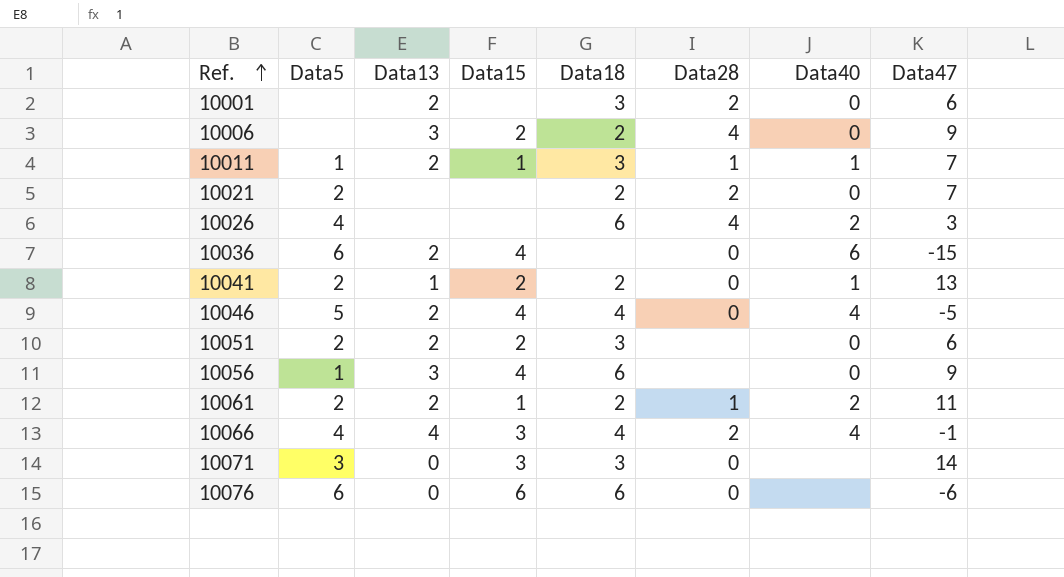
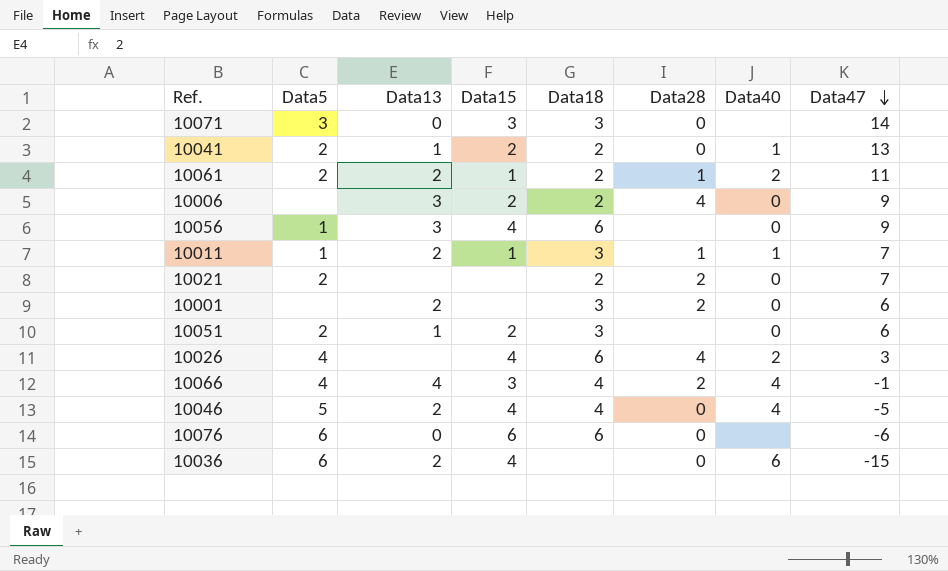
row order: Ref. ascending -> Data47 descending
10051 | Data13: 2 -> 1
10026 | Data15: none -> 4

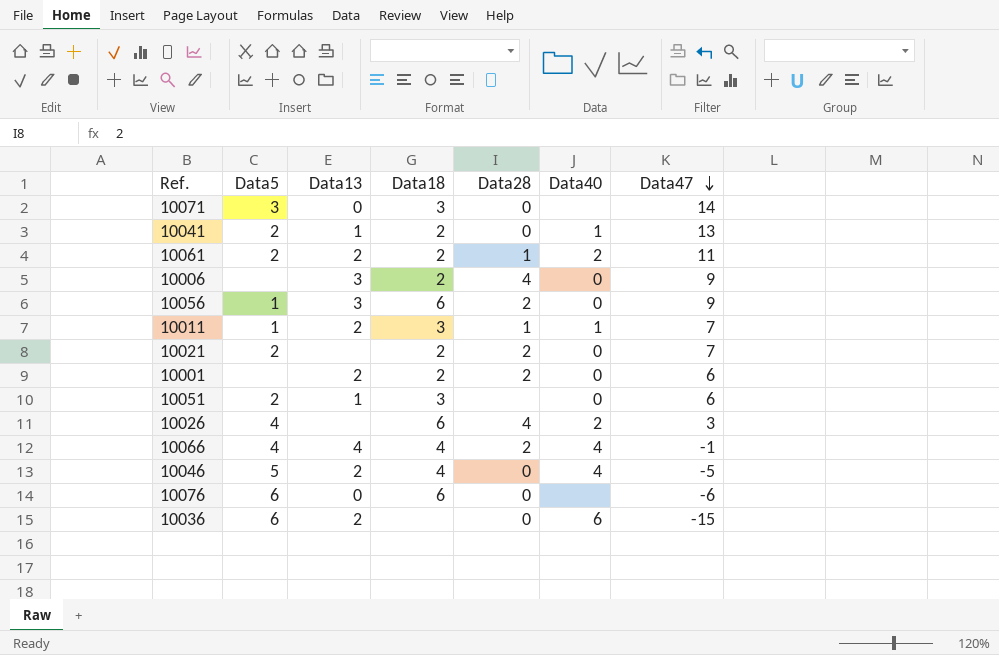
column Data15 | position: 4 -> none
10056 | Data28: none -> 2
10001 | Data18: 3 -> 2

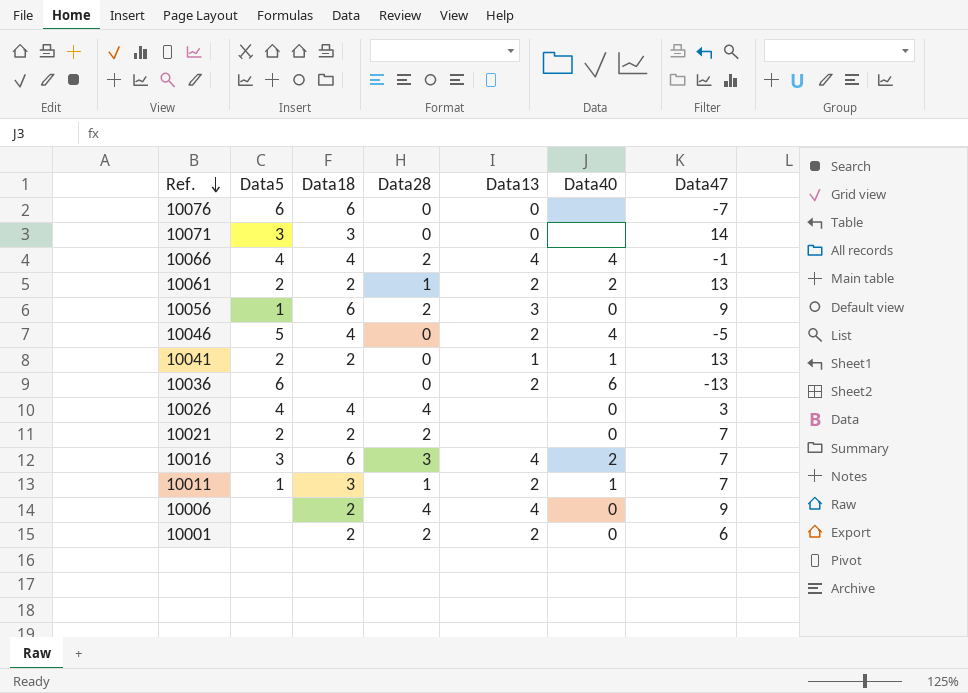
row order: Data47 descending -> Ref. descending
column Data13 | position: 3 -> 5
row 10051: 2 | 1 | 3 | none | 0 | 6 -> none
10076 | Data47: -6 -> -7
10061 | Data47: 11 -> 13
10036 | Data47: -15 -> -13
10026 | Data18: 6 -> 4
10026 | Data40: 2 -> 0
row 10016: none -> 3 | 6 | 3 | 4 | 2 | 7
10006 | Data13: 3 -> 4

